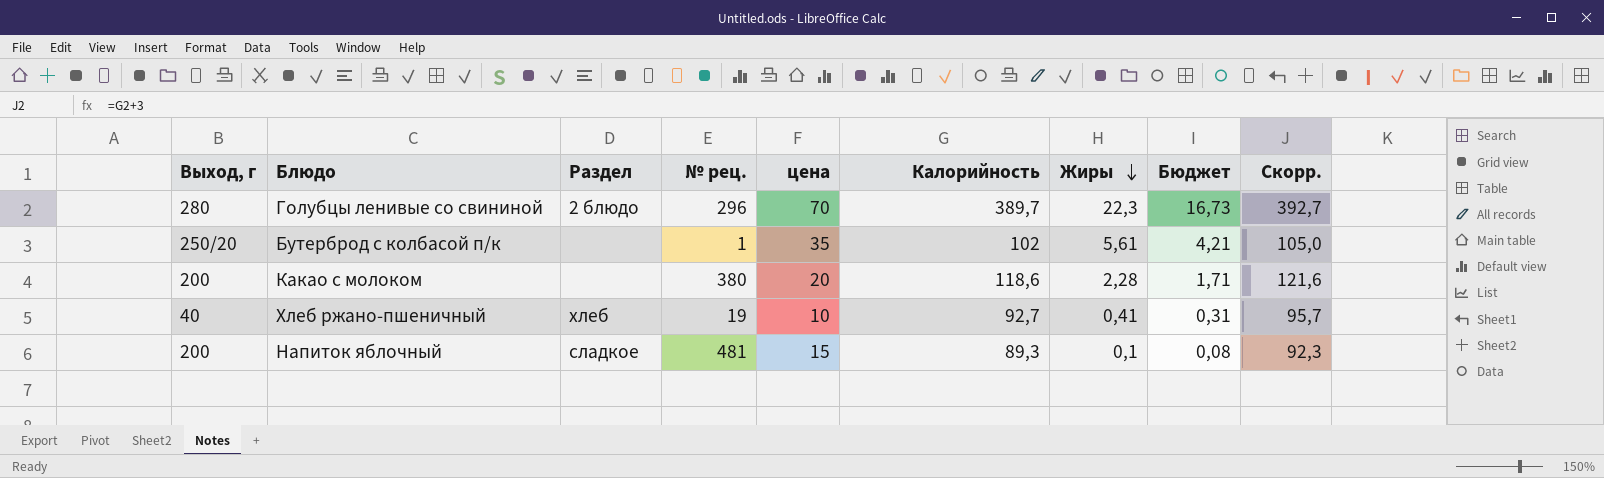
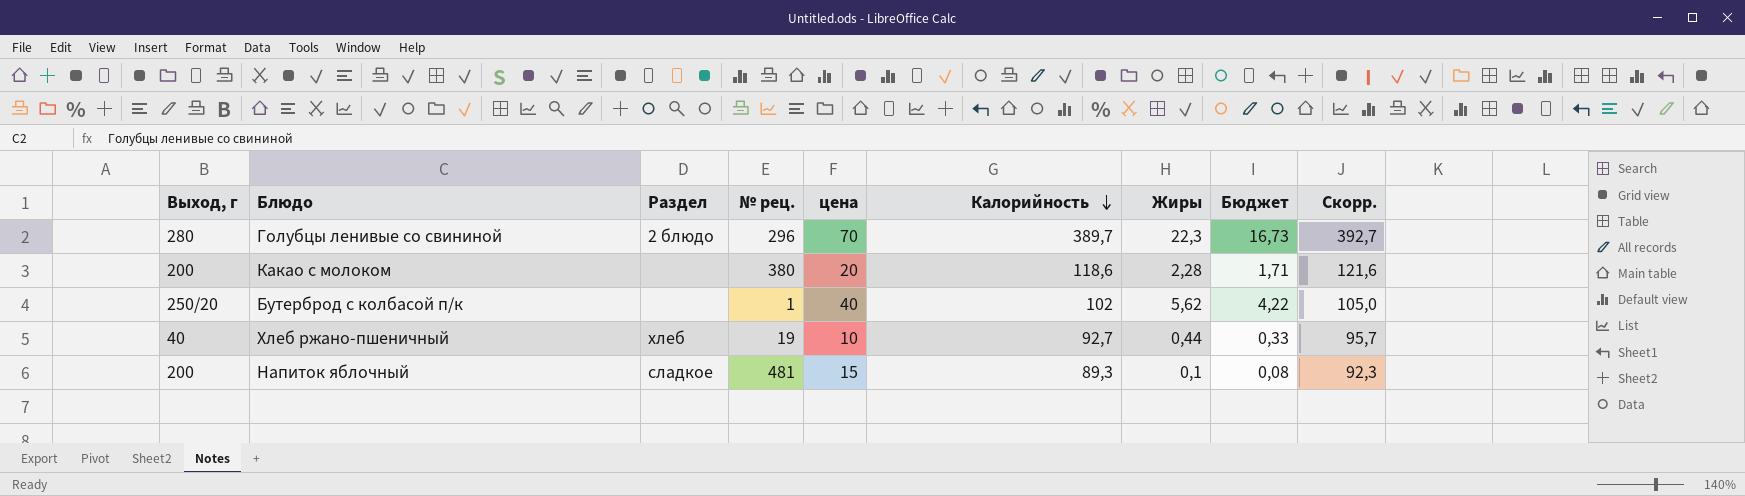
row order: Жиры descending -> Калорийность descending
Бутерброд с колбасой п/к | цена: 35 -> 40
Бутерброд с колбасой п/к | Жиры: 5,61 -> 5,62
Бутерброд с колбасой п/к | Бюджет: 4,21 -> 4,22
Хлеб ржано-пшеничный | Жиры: 0,41 -> 0,44
Хлеб ржано-пшеничный | Бюджет: 0,31 -> 0,33

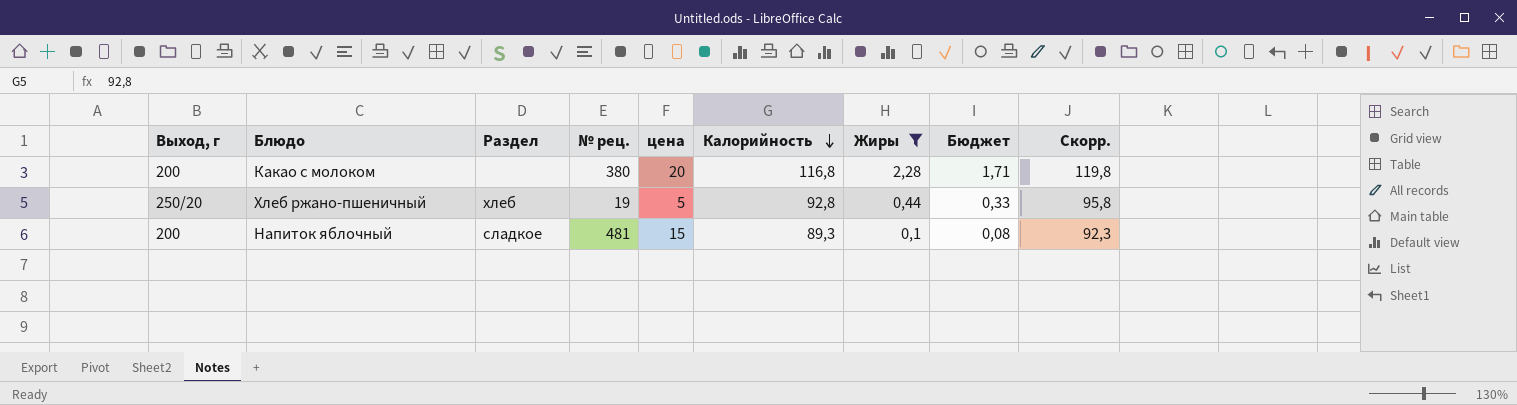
filter: none -> Жиры <= 2,28
Какао с молоком | Калорийность: 118,6 -> 116,8
Какао с молоком | Скорр.: 121,6 -> 119,8
Хлеб ржано-пшеничный | Выход, г: 40 -> 250/20
Хлеб ржано-пшеничный | цена: 10 -> 5
Хлеб ржано-пшеничный | Калорийность: 92,7 -> 92,8
Хлеб ржано-пшеничный | Скорр.: 95,7 -> 95,8

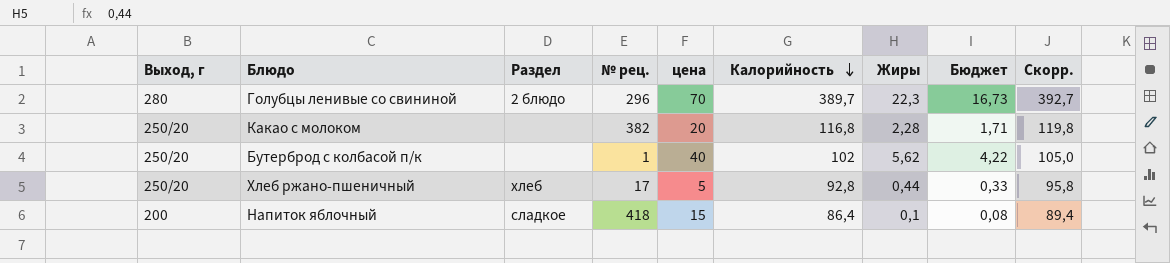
filter: Жиры <= 2,28 -> none
Какао с молоком | Выход, г: 200 -> 250/20
Какао с молоком | № рец.: 380 -> 382
Хлеб ржано-пшеничный | № рец.: 19 -> 17
Напиток яблочный | № рец.: 481 -> 418
Напиток яблочный | Калорийность: 89,3 -> 86,4
Напиток яблочный | Скорр.: 92,3 -> 89,4

